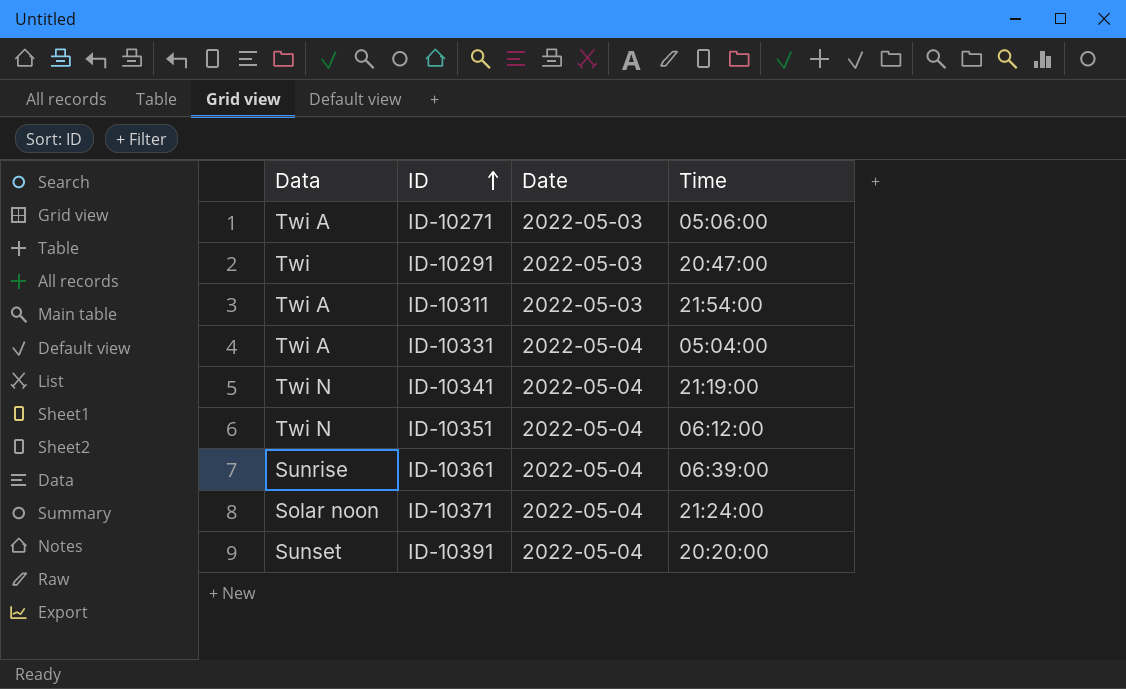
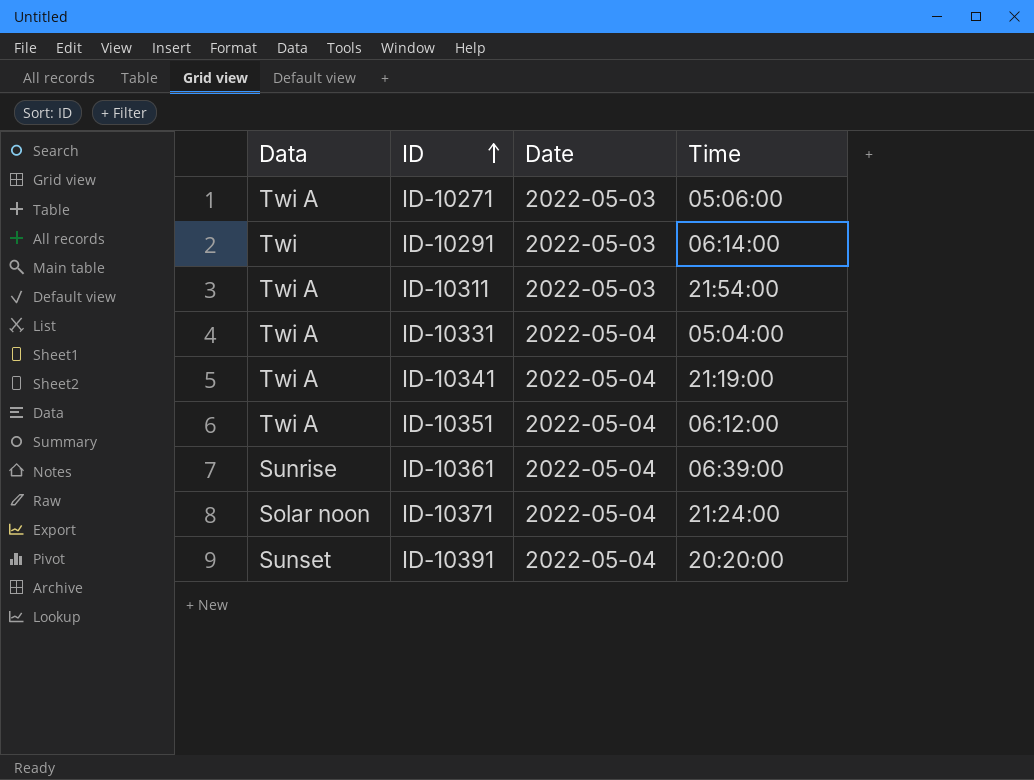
ID-10291 | Time: 20:47:00 -> 06:14:00
ID-10341 | Data: Twi N -> Twi A
ID-10351 | Data: Twi N -> Twi A

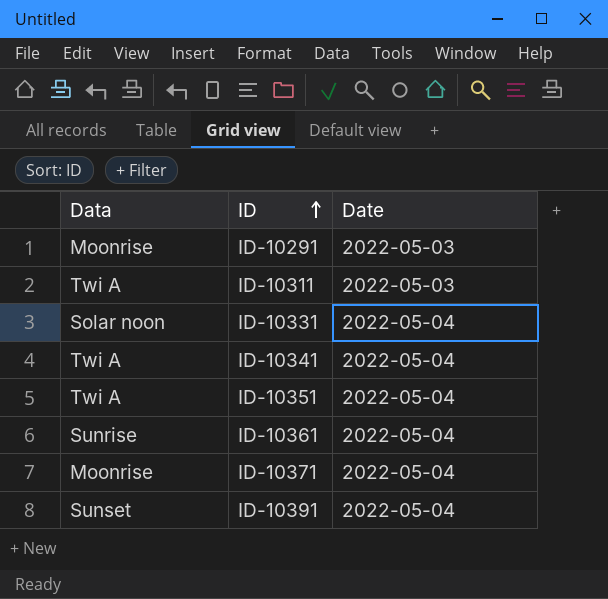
column Time | position: 4 -> none
row ID-10271: Twi A | 2022-05-03 | 05:06:00 -> none
ID-10291 | Data: Twi -> Moonrise
ID-10331 | Data: Twi A -> Solar noon
ID-10371 | Data: Solar noon -> Moonrise

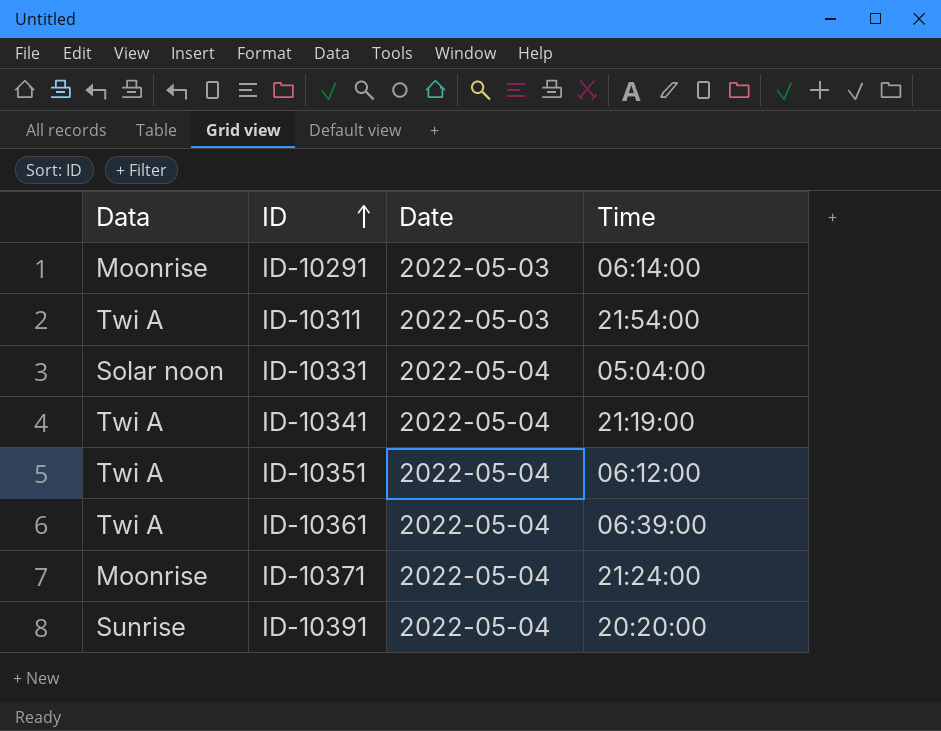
column Time | position: none -> 4
ID-10361 | Data: Sunrise -> Twi A
ID-10391 | Data: Sunset -> Sunrise

